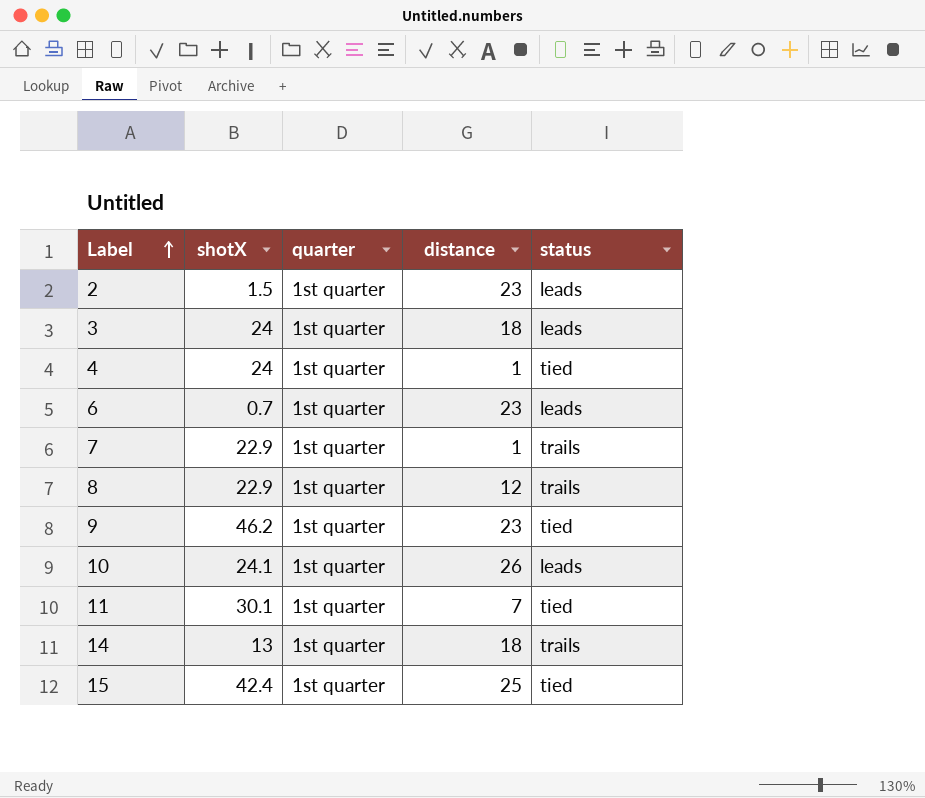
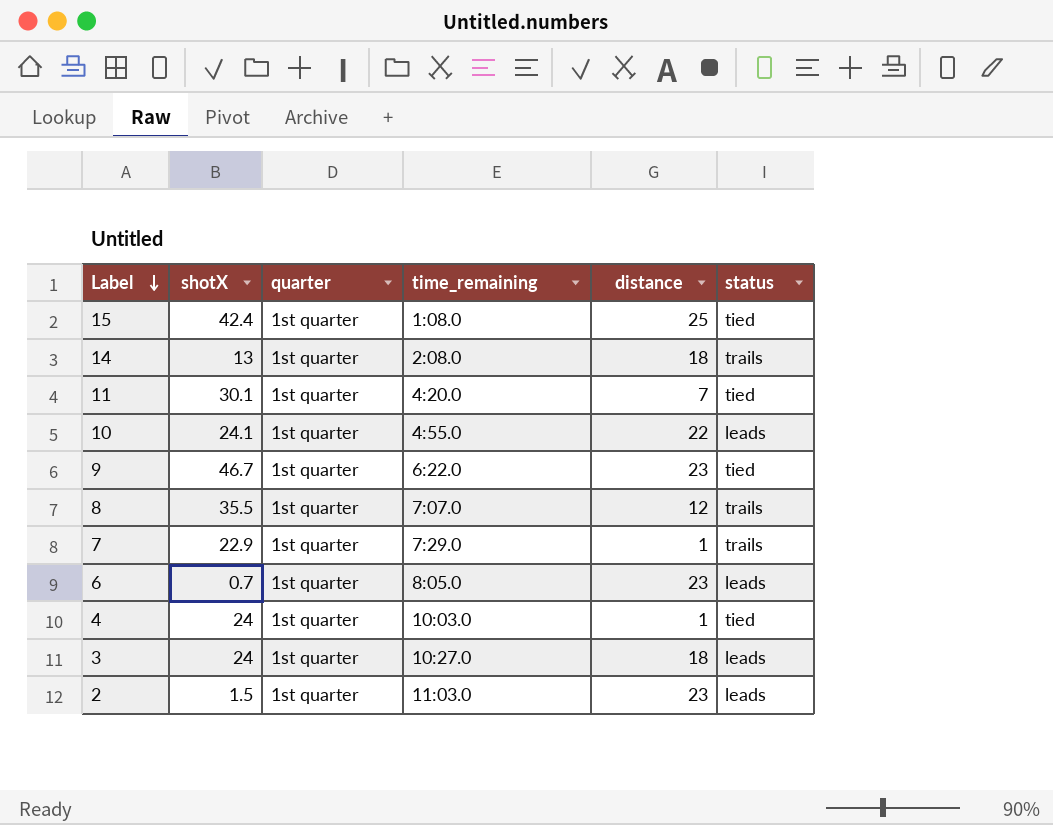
row order: Label ascending -> Label descending
column time_remaining | position: none -> 4
10 | distance: 26 -> 22
9 | shotX: 46.2 -> 46.7
8 | shotX: 22.9 -> 35.5

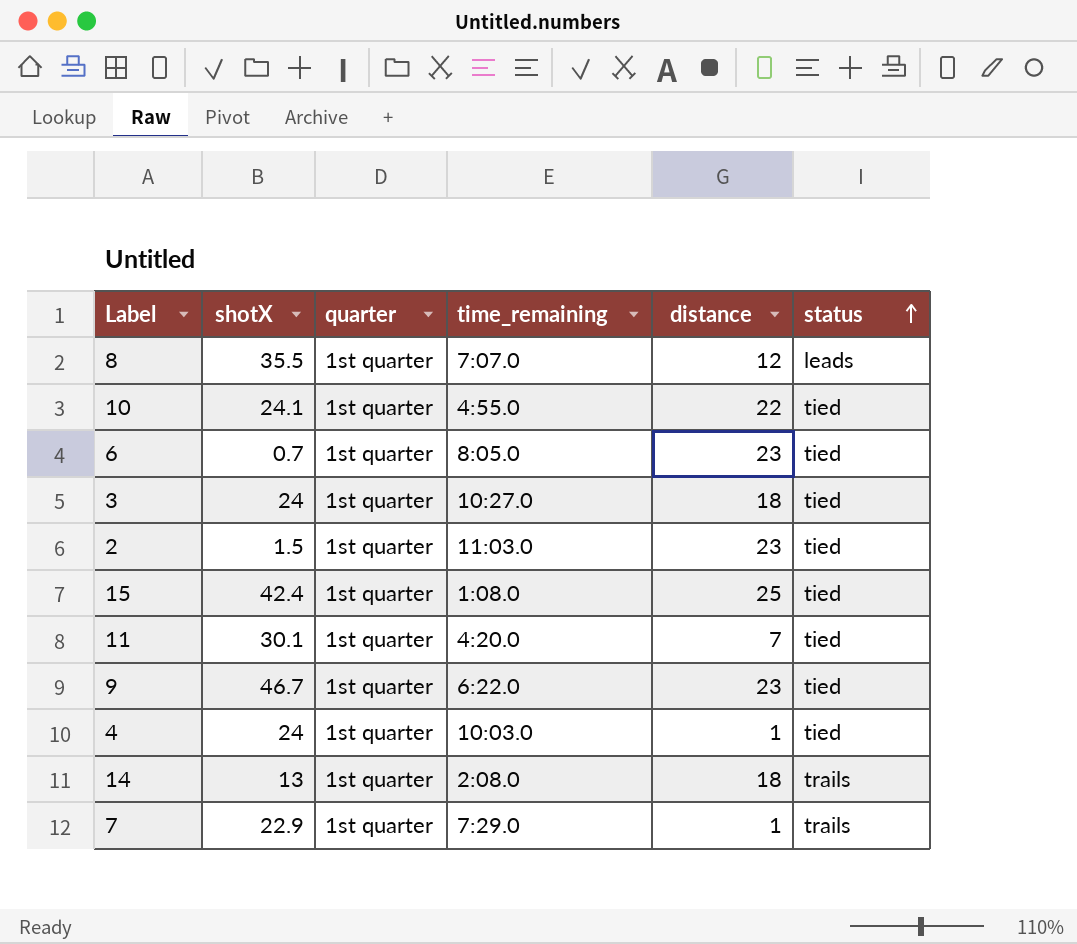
row order: Label descending -> status ascending
8 | status: trails -> leads
10 | status: leads -> tied
6 | status: leads -> tied
3 | status: leads -> tied
2 | status: leads -> tied

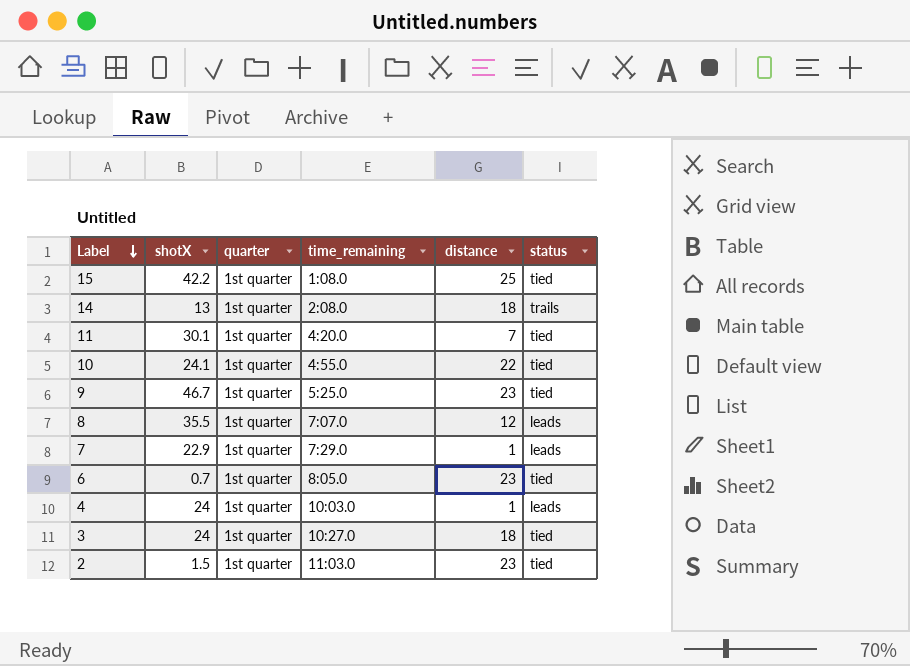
row order: status ascending -> Label descending
15 | shotX: 42.4 -> 42.2
9 | time_remaining: 6:22.0 -> 5:25.0
7 | status: trails -> leads
4 | status: tied -> leads

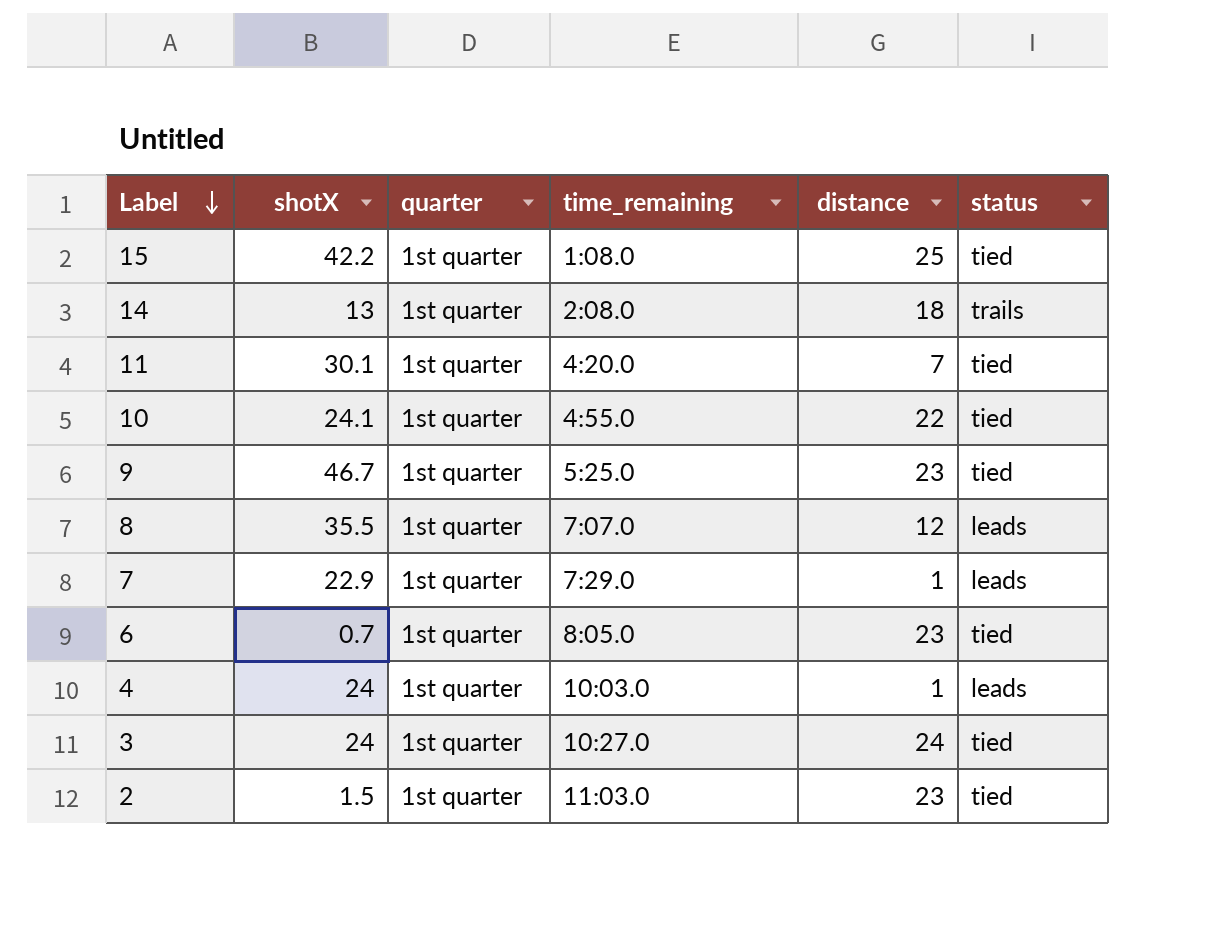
3 | distance: 18 -> 24

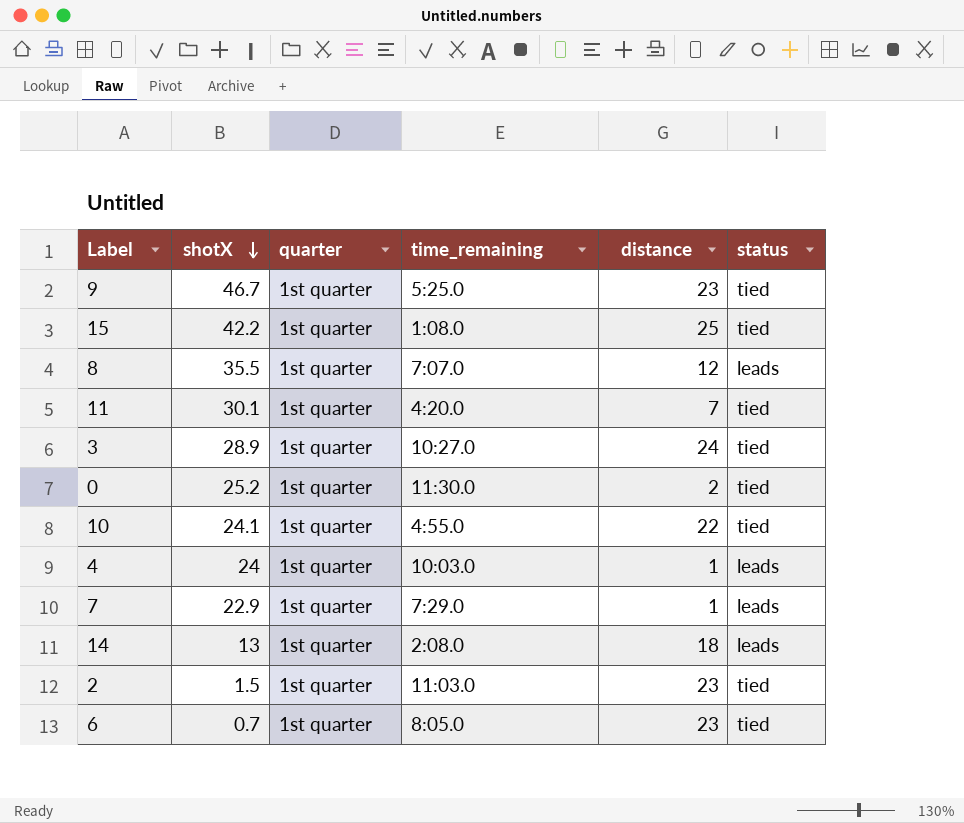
row order: Label descending -> shotX descending
3 | shotX: 24 -> 28.9
row 0: none -> 25.2 | 1st quarter | 11:30.0 | 2 | tied
14 | status: trails -> leads

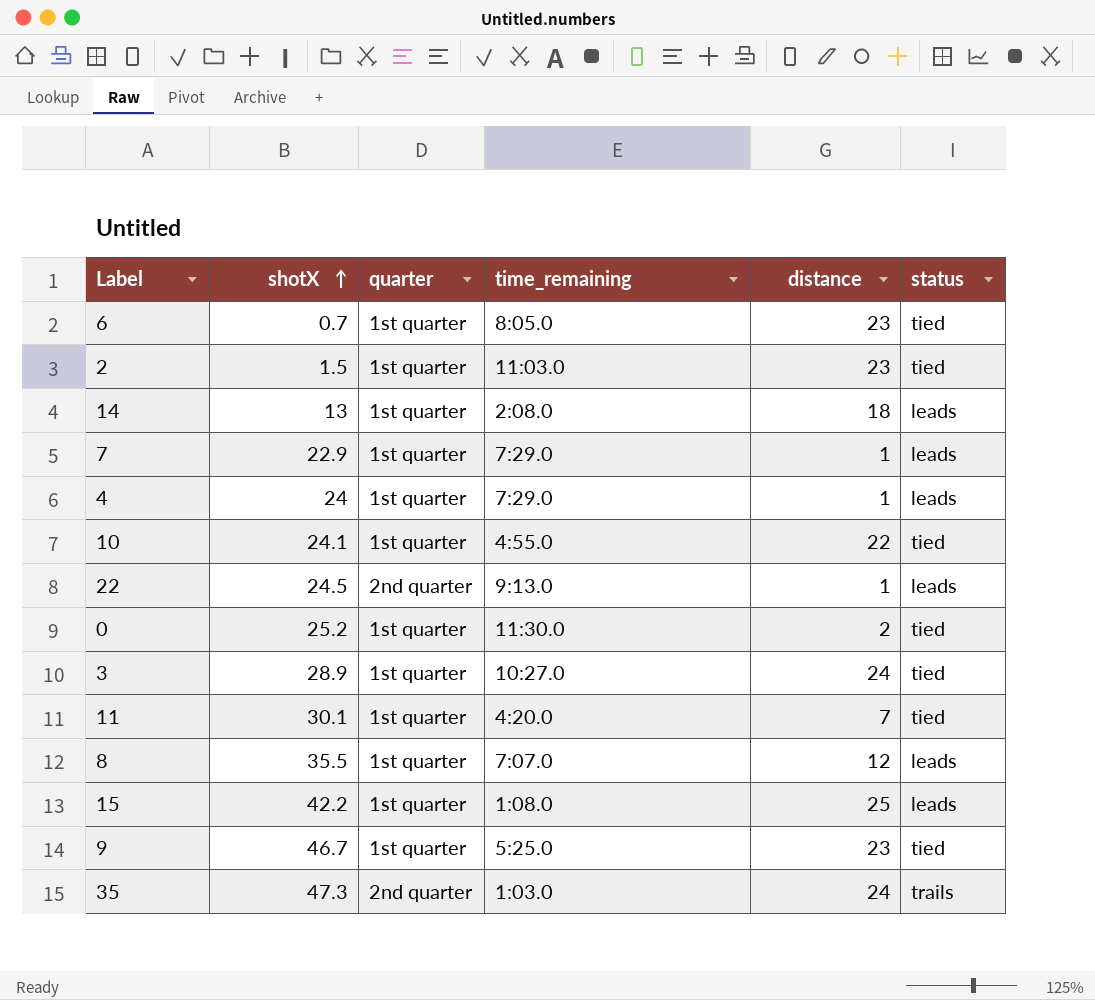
row order: shotX descending -> shotX ascending
4 | time_remaining: 10:03.0 -> 7:29.0
row 22: none -> 24.5 | 2nd quarter | 9:13.0 | 1 | leads
15 | status: tied -> leads
row 35: none -> 47.3 | 2nd quarter | 1:03.0 | 24 | trails

